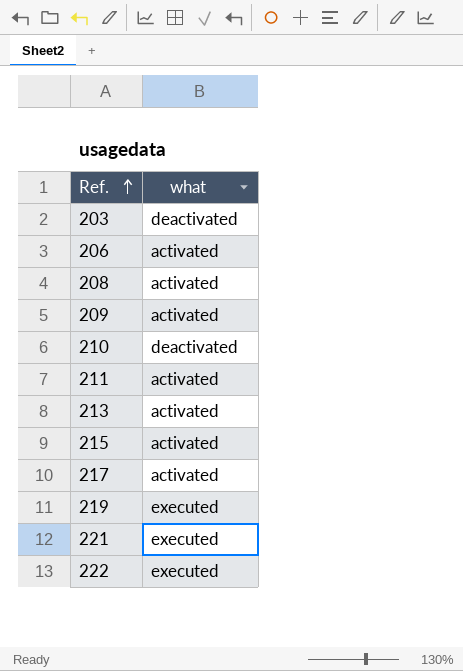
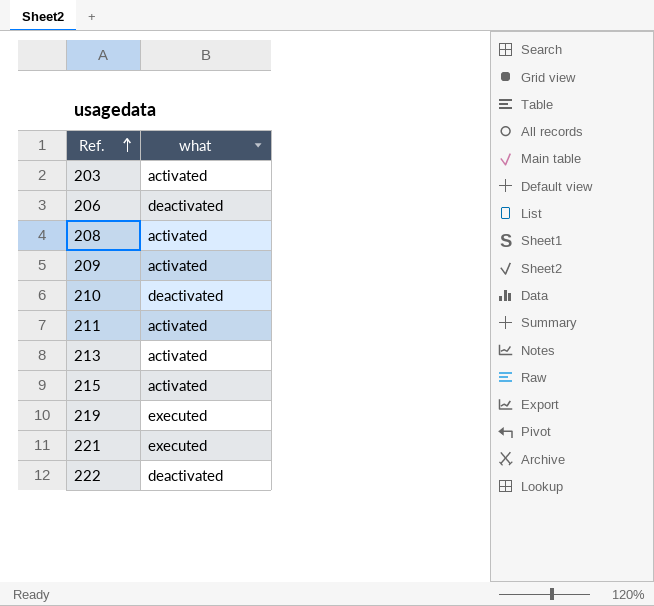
row 217: activated -> none
203 | what: deactivated -> activated
206 | what: activated -> deactivated
222 | what: executed -> deactivated

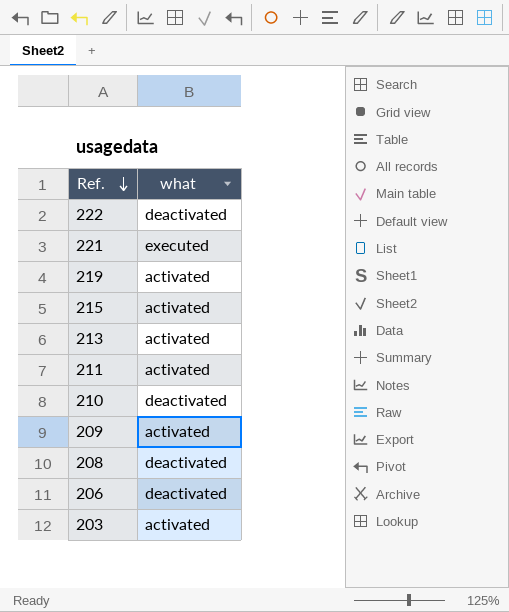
row order: Ref. ascending -> Ref. descending
219 | what: executed -> activated
208 | what: activated -> deactivated

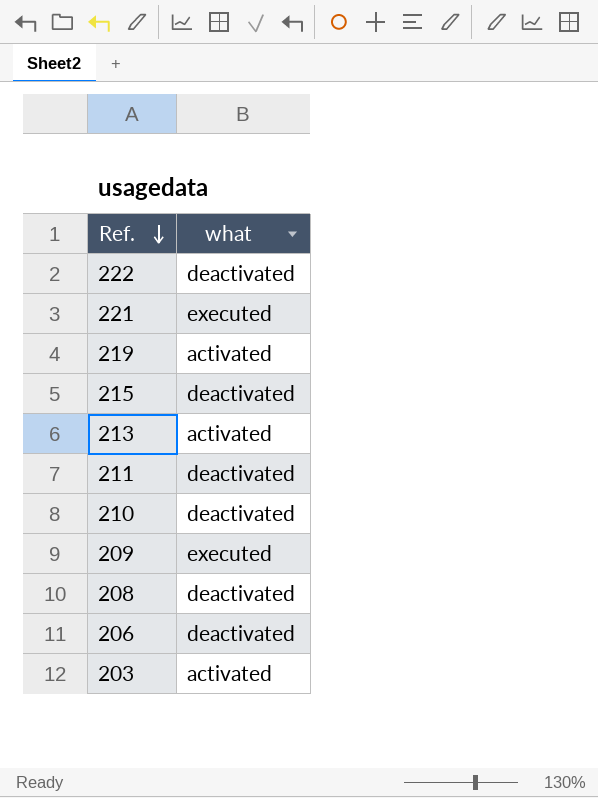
215 | what: activated -> deactivated
211 | what: activated -> deactivated
209 | what: activated -> executed

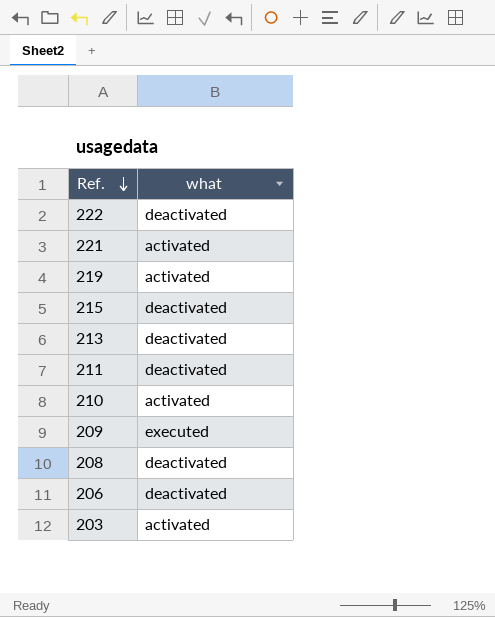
221 | what: executed -> activated
213 | what: activated -> deactivated
210 | what: deactivated -> activated

